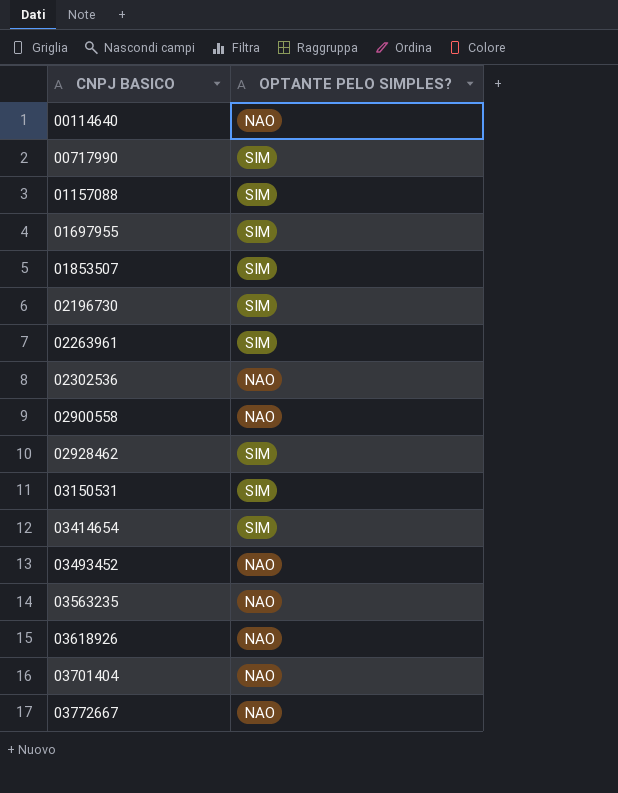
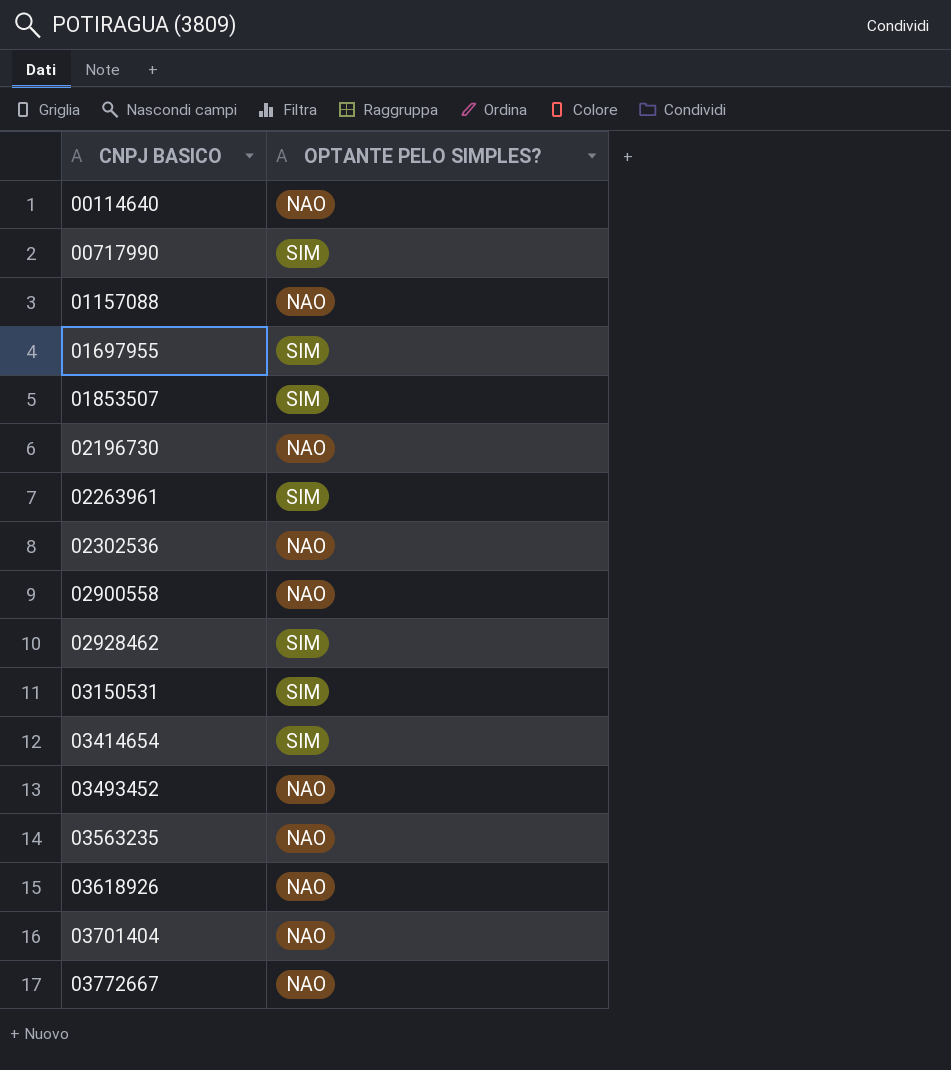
01157088 | OPTANTE PELO SIMPLES?: SIM -> NAO
02196730 | OPTANTE PELO SIMPLES?: SIM -> NAO

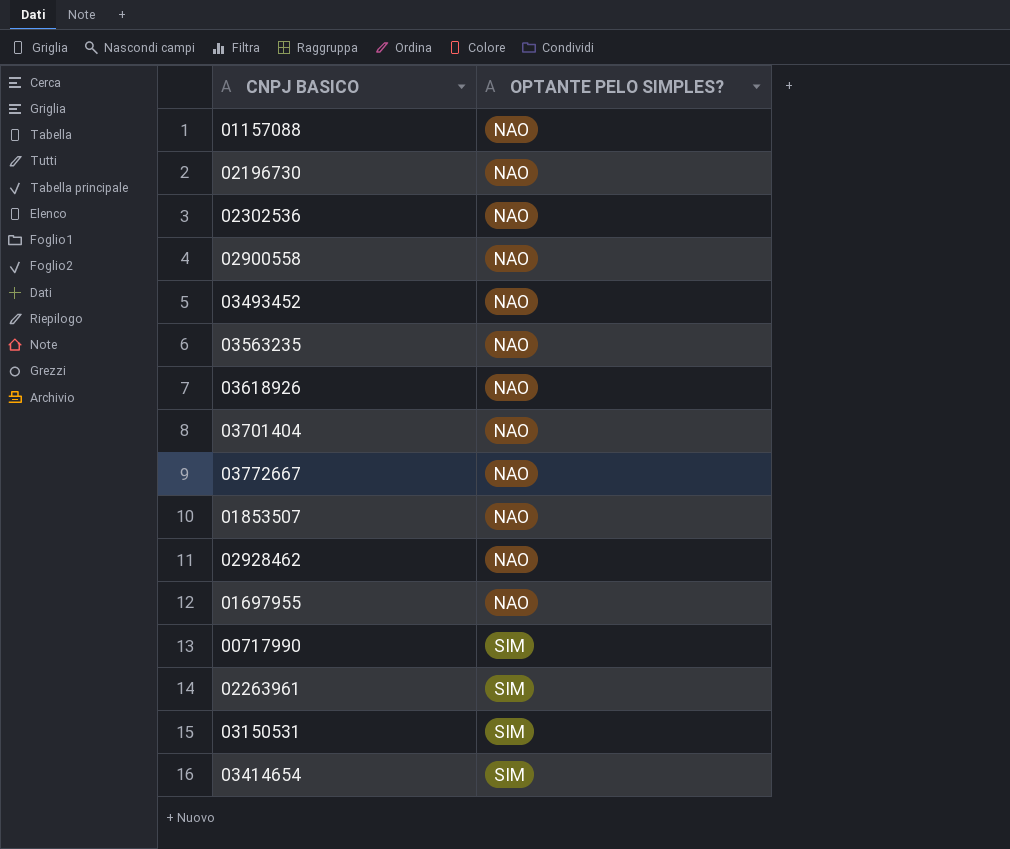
row order: CNPJ BASICO ascending -> OPTANTE PELO SIMPLES? ascending
row 00114640: NAO -> none
01853507 | OPTANTE PELO SIMPLES?: SIM -> NAO
02928462 | OPTANTE PELO SIMPLES?: SIM -> NAO
01697955 | OPTANTE PELO SIMPLES?: SIM -> NAO

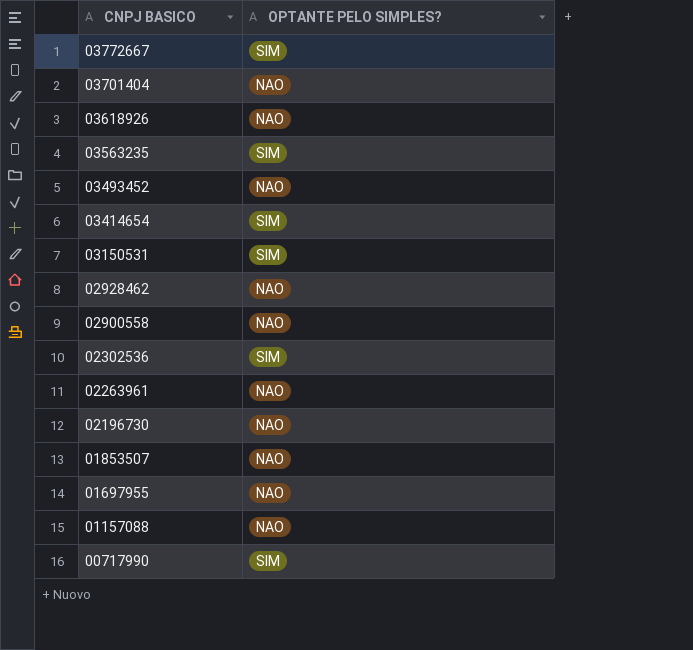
row order: OPTANTE PELO SIMPLES? ascending -> CNPJ BASICO descending
03772667 | OPTANTE PELO SIMPLES?: NAO -> SIM
03563235 | OPTANTE PELO SIMPLES?: NAO -> SIM
02302536 | OPTANTE PELO SIMPLES?: NAO -> SIM
02263961 | OPTANTE PELO SIMPLES?: SIM -> NAO

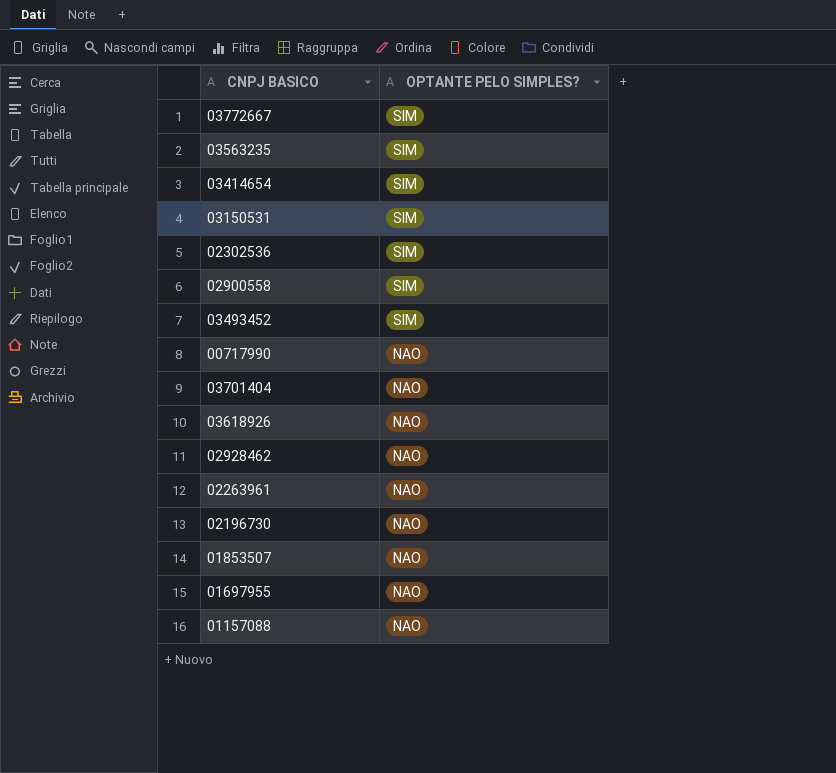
row order: CNPJ BASICO descending -> OPTANTE PELO SIMPLES? descending
02900558 | OPTANTE PELO SIMPLES?: NAO -> SIM
03493452 | OPTANTE PELO SIMPLES?: NAO -> SIM
00717990 | OPTANTE PELO SIMPLES?: SIM -> NAO

